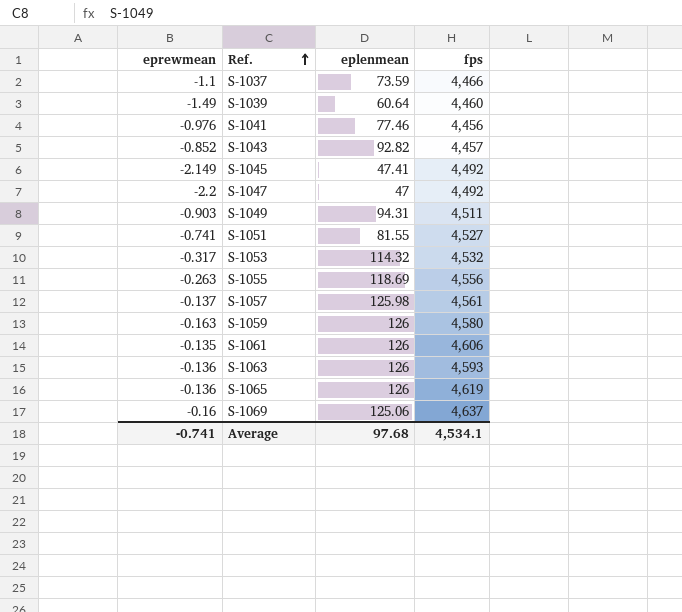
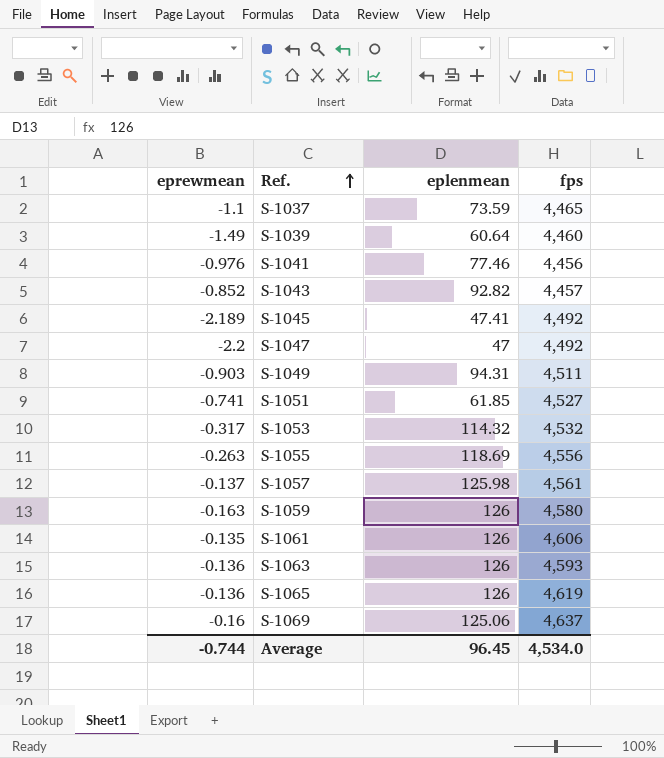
S-1037 | fps: 4,466 -> 4,465
S-1045 | eprewmean: -2.149 -> -2.189
S-1051 | eplenmean: 81.55 -> 61.85
Average | eprewmean: -0.741 -> -0.744
Average | eplenmean: 97.68 -> 96.45
Average | fps: 4,534.1 -> 4,534.0

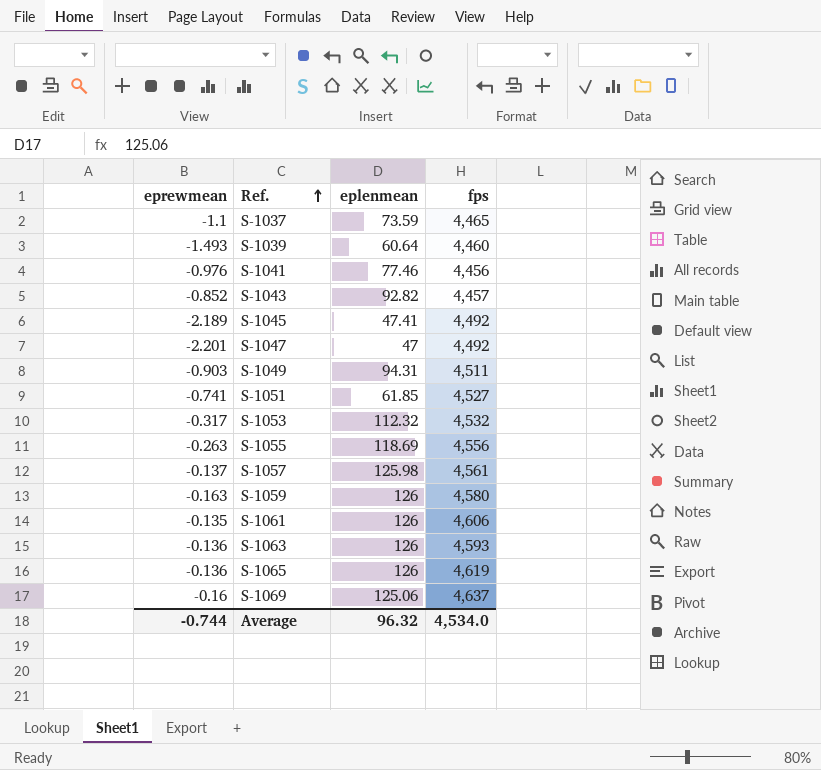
S-1039 | eprewmean: -1.49 -> -1.493
S-1047 | eprewmean: -2.2 -> -2.201
S-1053 | eplenmean: 114.32 -> 112.32
Average | eplenmean: 96.45 -> 96.32

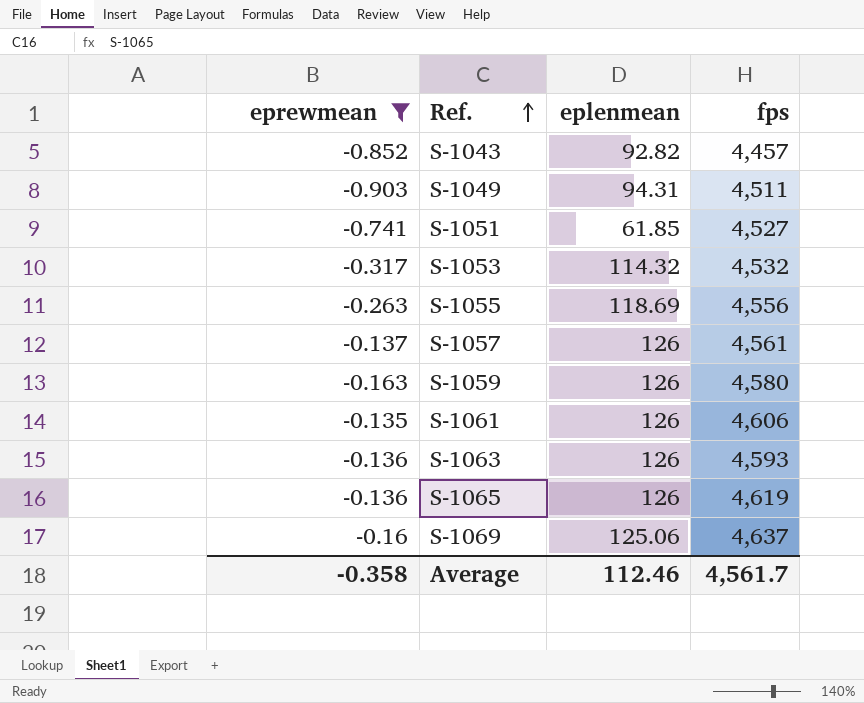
filter: none -> eprewmean >= -0.903
S-1053 | eplenmean: 112.32 -> 114.32
S-1057 | eplenmean: 125.98 -> 126
Average | eprewmean: -0.744 -> -0.358
Average | eplenmean: 96.32 -> 112.46
Average | fps: 4,534.0 -> 4,561.7

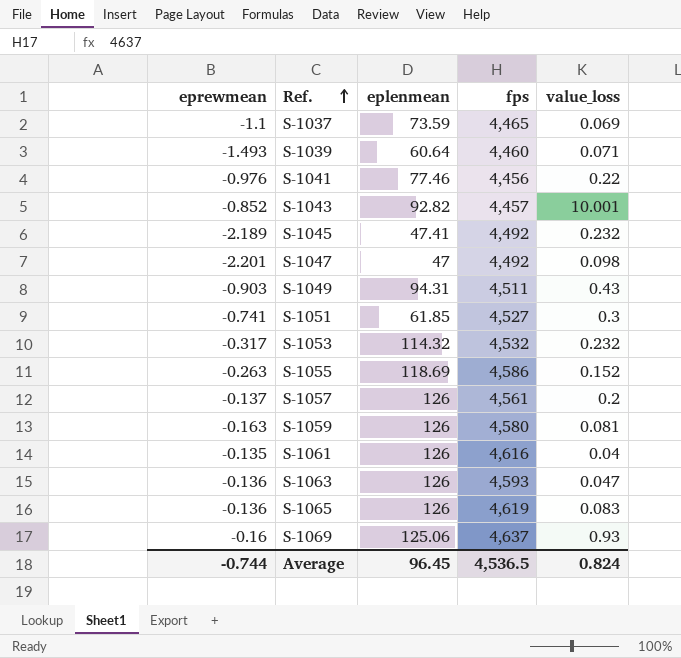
filter: eprewmean >= -0.903 -> none
column value_loss | position: none -> 5
S-1055 | fps: 4,556 -> 4,586
S-1061 | fps: 4,606 -> 4,616
Average | eprewmean: -0.358 -> -0.744
Average | eplenmean: 112.46 -> 96.45
Average | fps: 4,561.7 -> 4,536.5

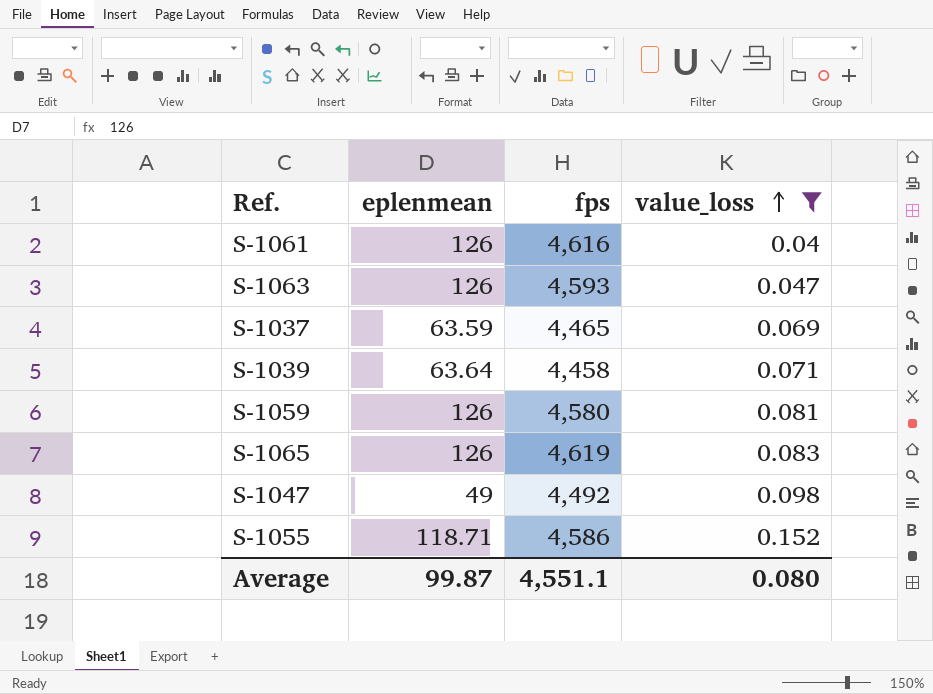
filter: none -> value_loss <= 0.152
row order: Ref. ascending -> value_loss ascending
column eprewmean | position: 1 -> none
S-1037 | eplenmean: 73.59 -> 63.59
S-1039 | eplenmean: 60.64 -> 63.64
S-1039 | fps: 4,460 -> 4,458
S-1047 | eplenmean: 47 -> 49
S-1055 | eplenmean: 118.69 -> 118.71
Average | eplenmean: 96.45 -> 99.87
Average | fps: 4,536.5 -> 4,551.1
Average | value_loss: 0.824 -> 0.080

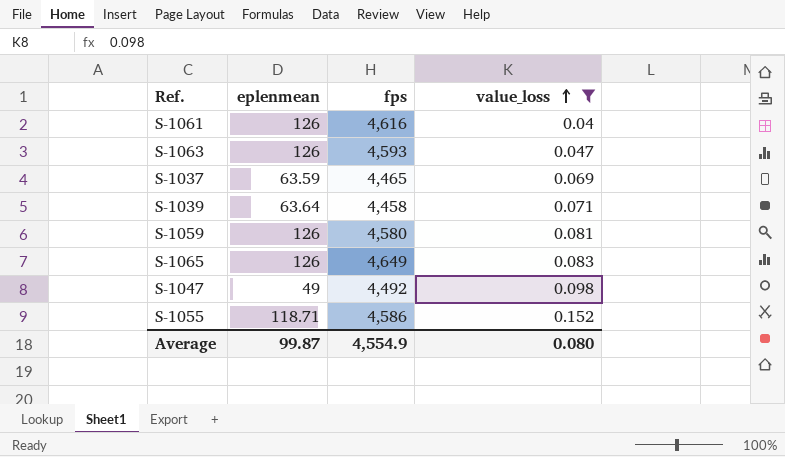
S-1065 | fps: 4,619 -> 4,649
Average | fps: 4,551.1 -> 4,554.9

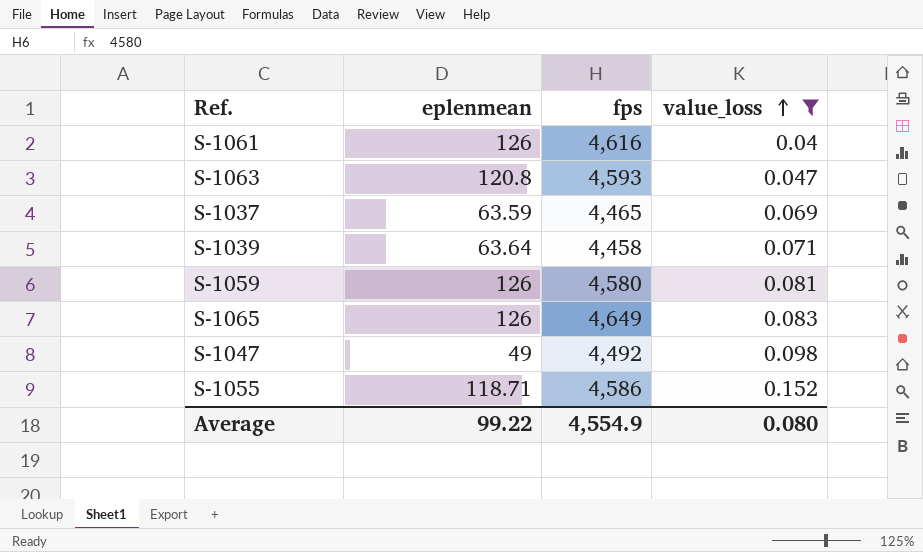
S-1063 | eplenmean: 126 -> 120.8
Average | eplenmean: 99.87 -> 99.22

